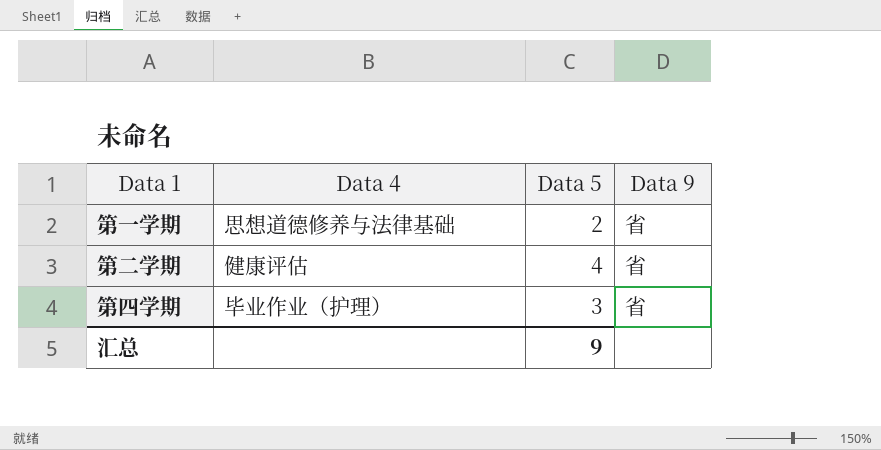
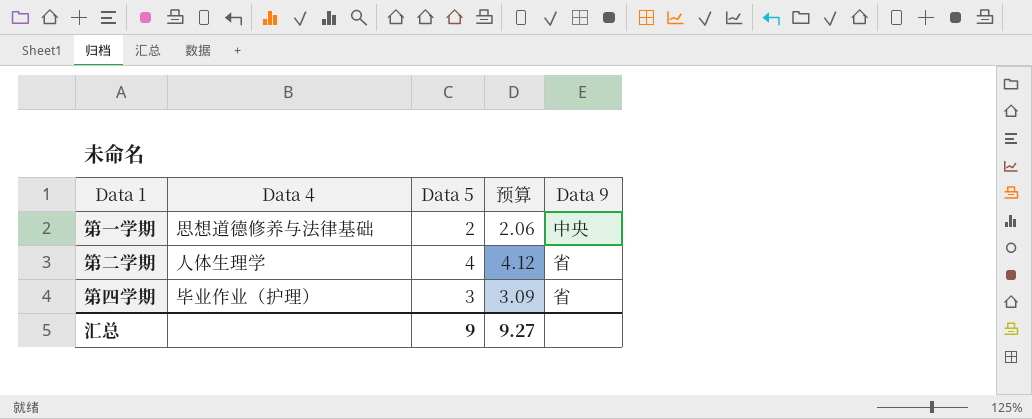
column 预算 | formula: none -> [Data 5] * 1.03
第一学期 | Data 9: 省 -> 中央
第二学期 | Data 4: 健康评估 -> 人体生理学

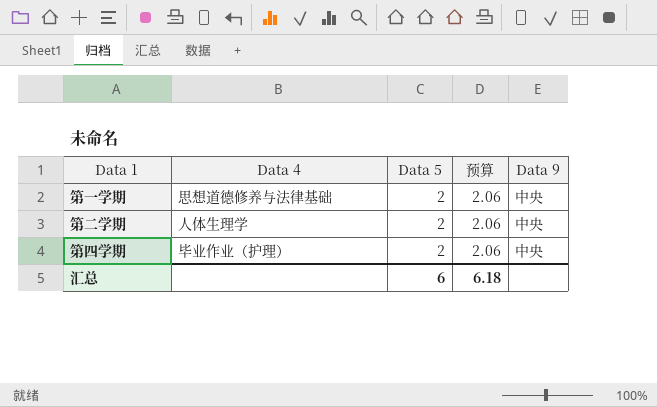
第二学期 | Data 5: 4 -> 2
第二学期 | 预算: 4.12 -> 2.06
第二学期 | Data 9: 省 -> 中央
第四学期 | Data 5: 3 -> 2
第四学期 | 预算: 3.09 -> 2.06
第四学期 | Data 9: 省 -> 中央
汇总 | Data 5: 9 -> 6
汇总 | 预算: 9.27 -> 6.18

